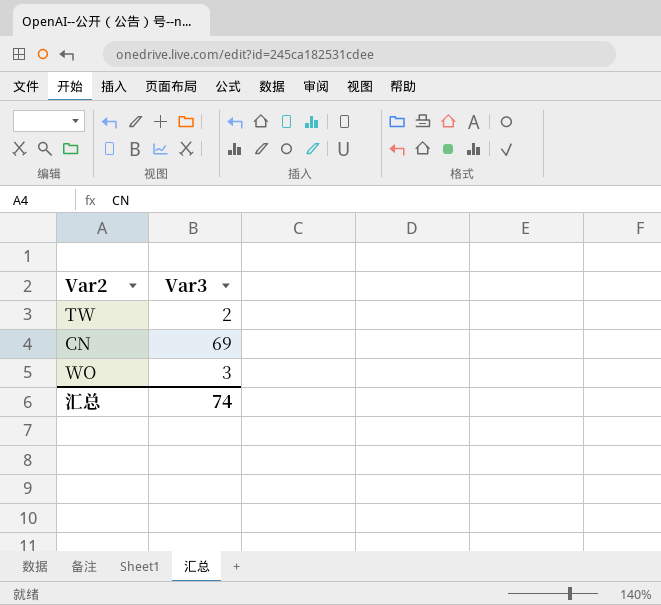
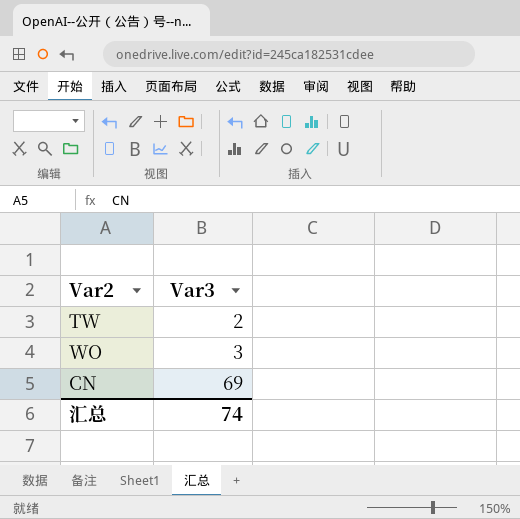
row order: none -> Var3 ascending

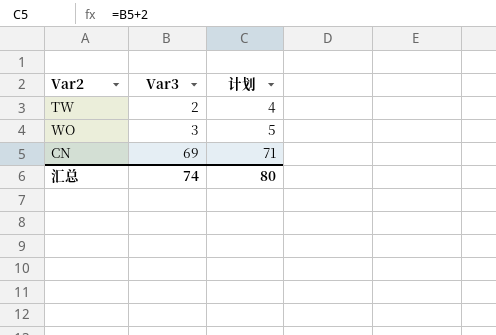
column 计划 | formula: none -> [Var3] + 2

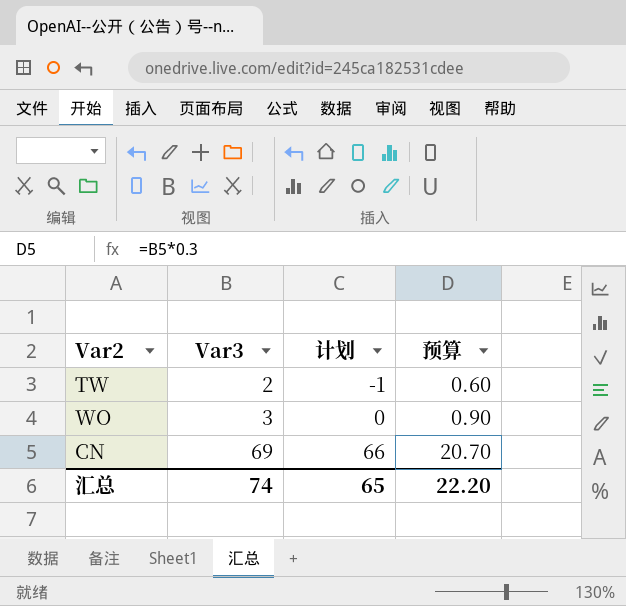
column 计划 | formula: [Var3] + 2 -> [Var3] - 3
column 预算 | formula: none -> [Var3] * 0.3
汇总 | 计划: 80 -> 65

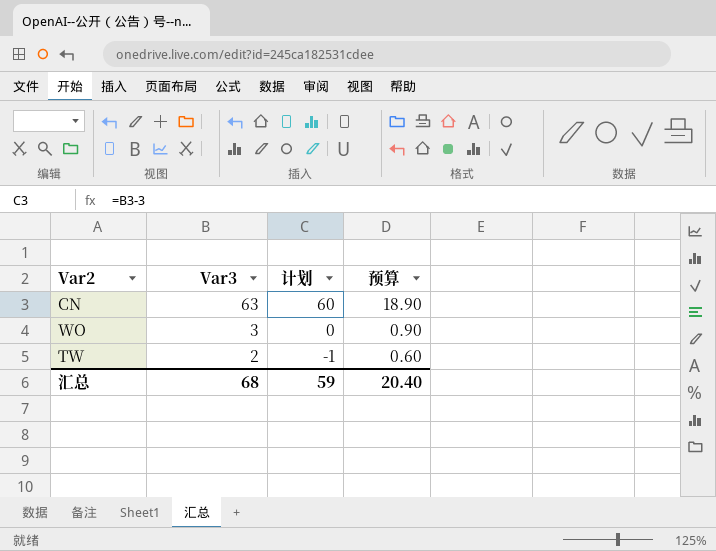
row order: Var3 ascending -> Var3 descending
CN | Var3: 69 -> 63
CN | 计划: 66 -> 60
CN | 预算: 20.70 -> 18.90
汇总 | Var3: 74 -> 68
汇总 | 计划: 65 -> 59
汇总 | 预算: 22.20 -> 20.40

